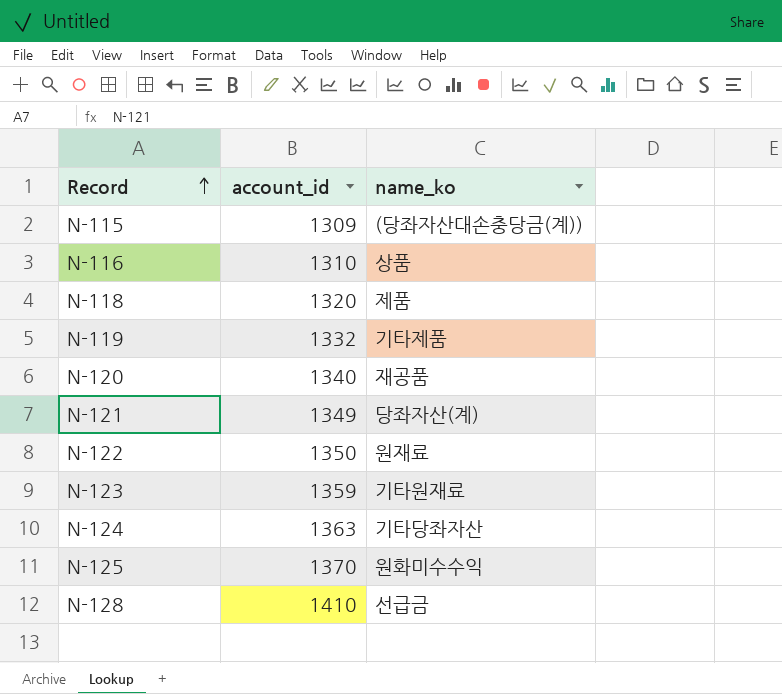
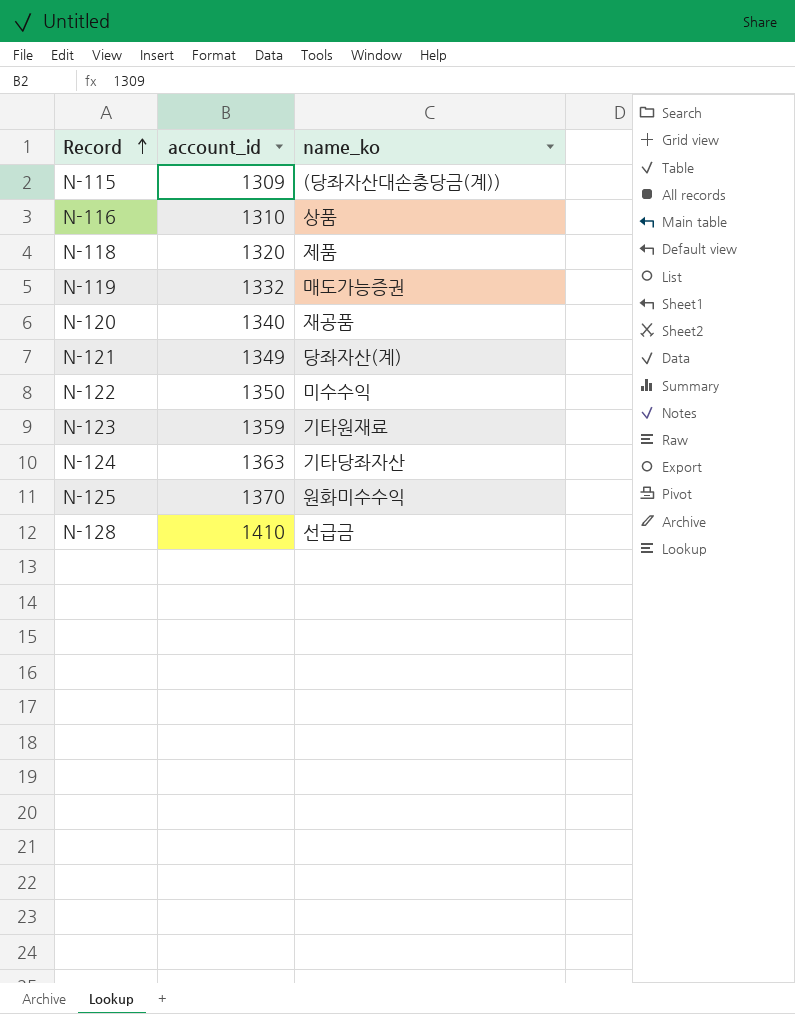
N-119 | name_ko: 기타제품 -> 매도가능증권
N-122 | name_ko: 원재료 -> 미수수익

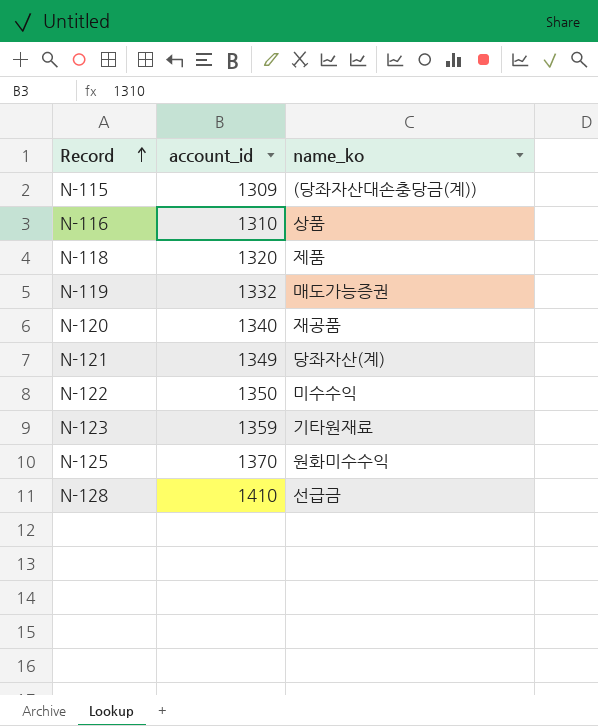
row N-124: 1363 | 기타당좌자산 -> none

